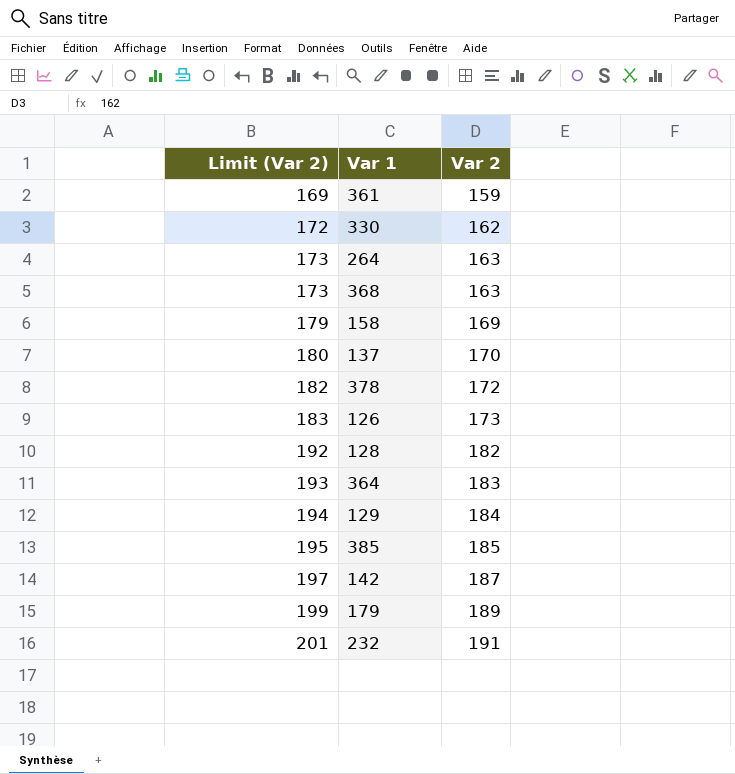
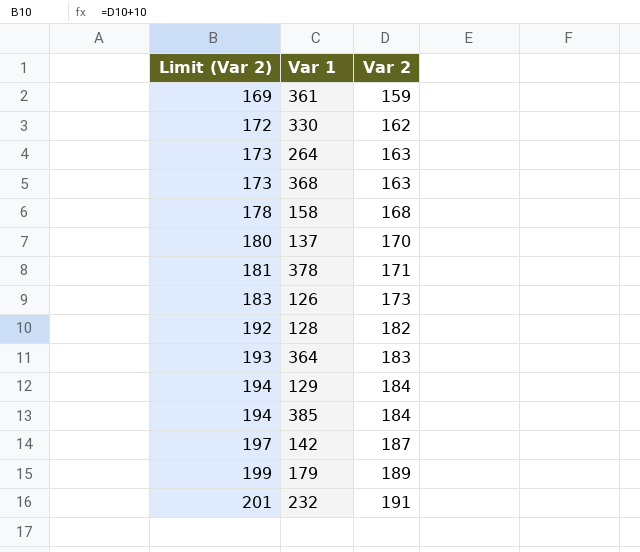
158 | Limit (Var 2): 179 -> 178
158 | Var 2: 169 -> 168
378 | Limit (Var 2): 182 -> 181
378 | Var 2: 172 -> 171
385 | Limit (Var 2): 195 -> 194
385 | Var 2: 185 -> 184

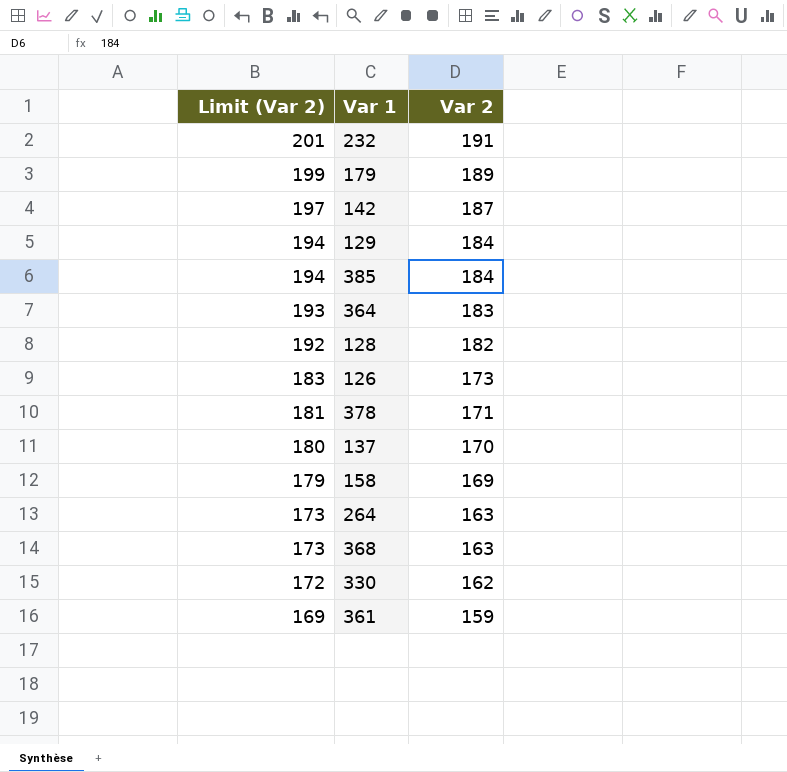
row order: Limit (Var 2) ascending -> Limit (Var 2) descending
158 | Limit (Var 2): 178 -> 179
158 | Var 2: 168 -> 169

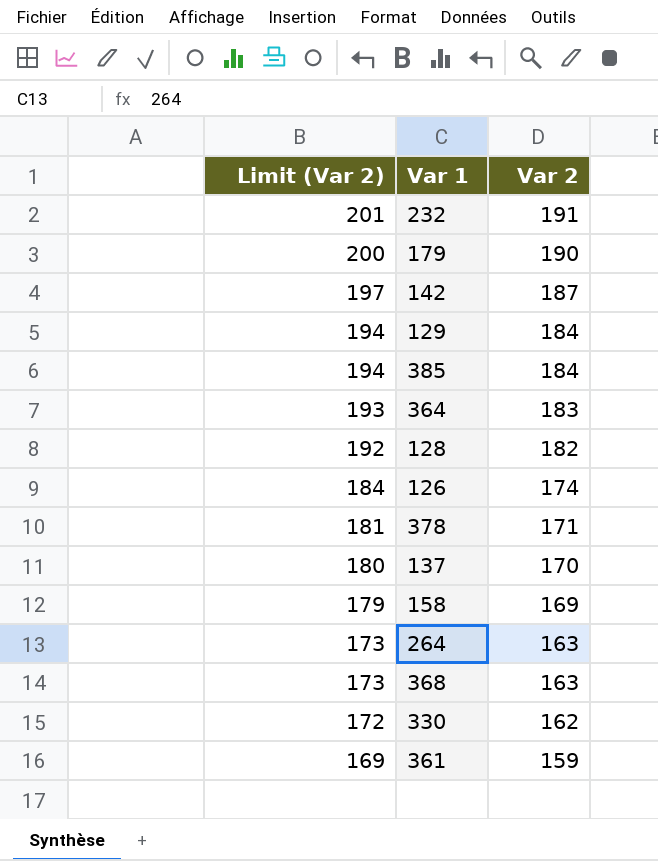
179 | Limit (Var 2): 199 -> 200
179 | Var 2: 189 -> 190
126 | Limit (Var 2): 183 -> 184
126 | Var 2: 173 -> 174

